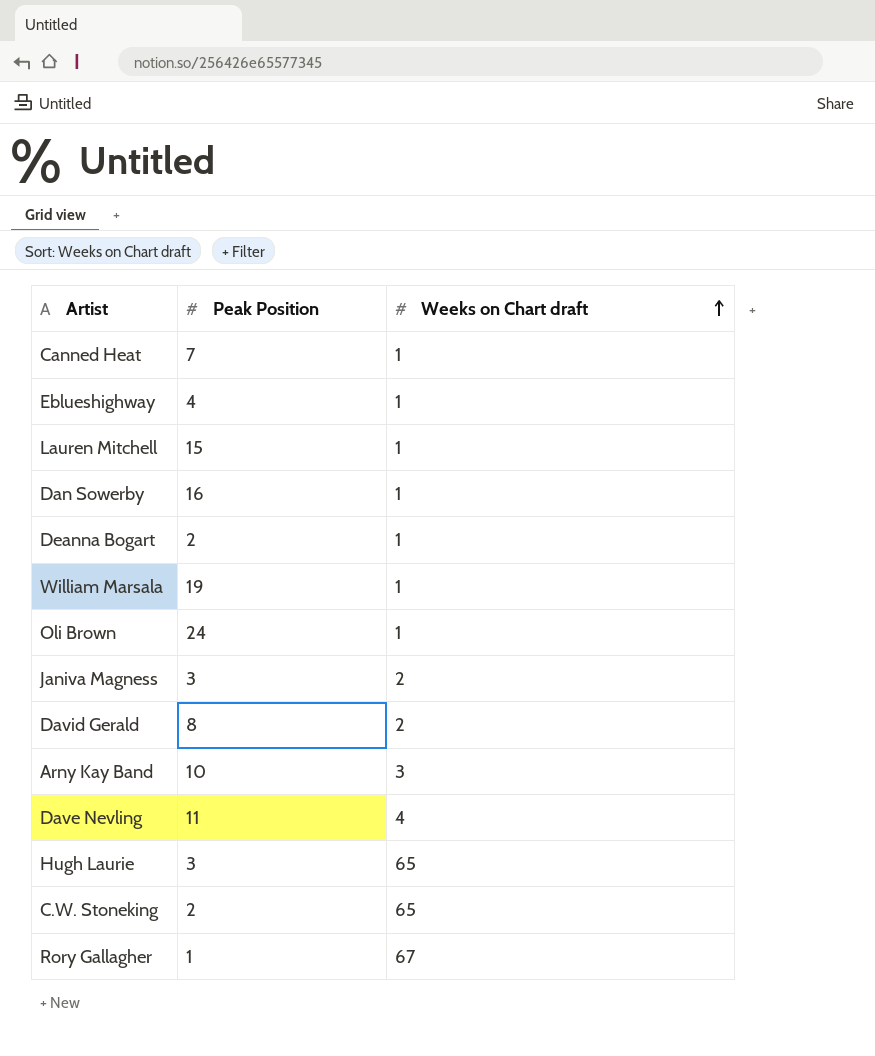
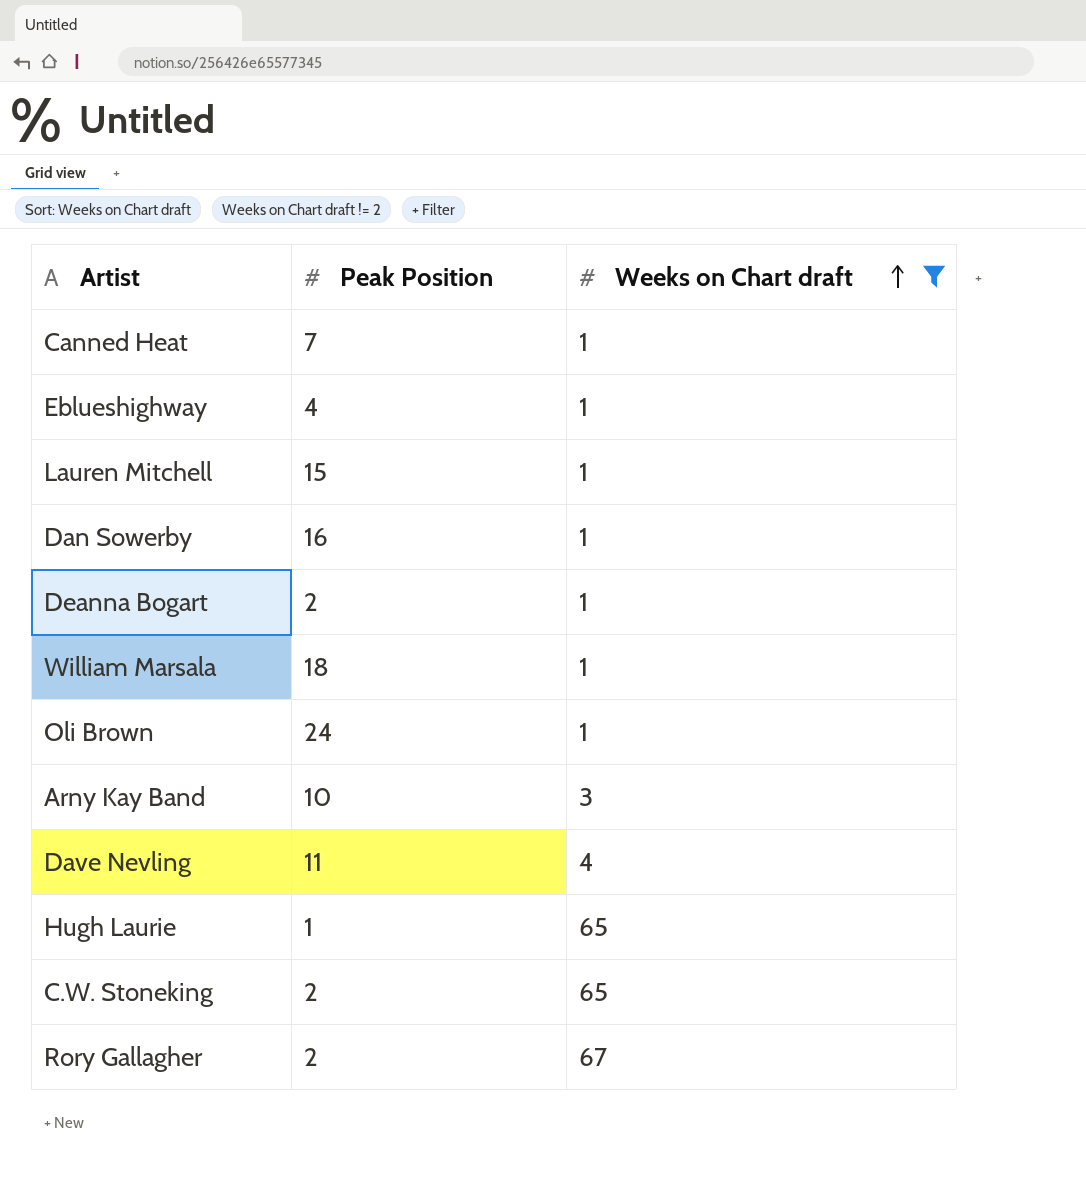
filter: none -> Weeks on Chart draft != 2
William Marsala | Peak Position: 19 -> 18
Hugh Laurie | Peak Position: 3 -> 1
Rory Gallagher | Peak Position: 1 -> 2

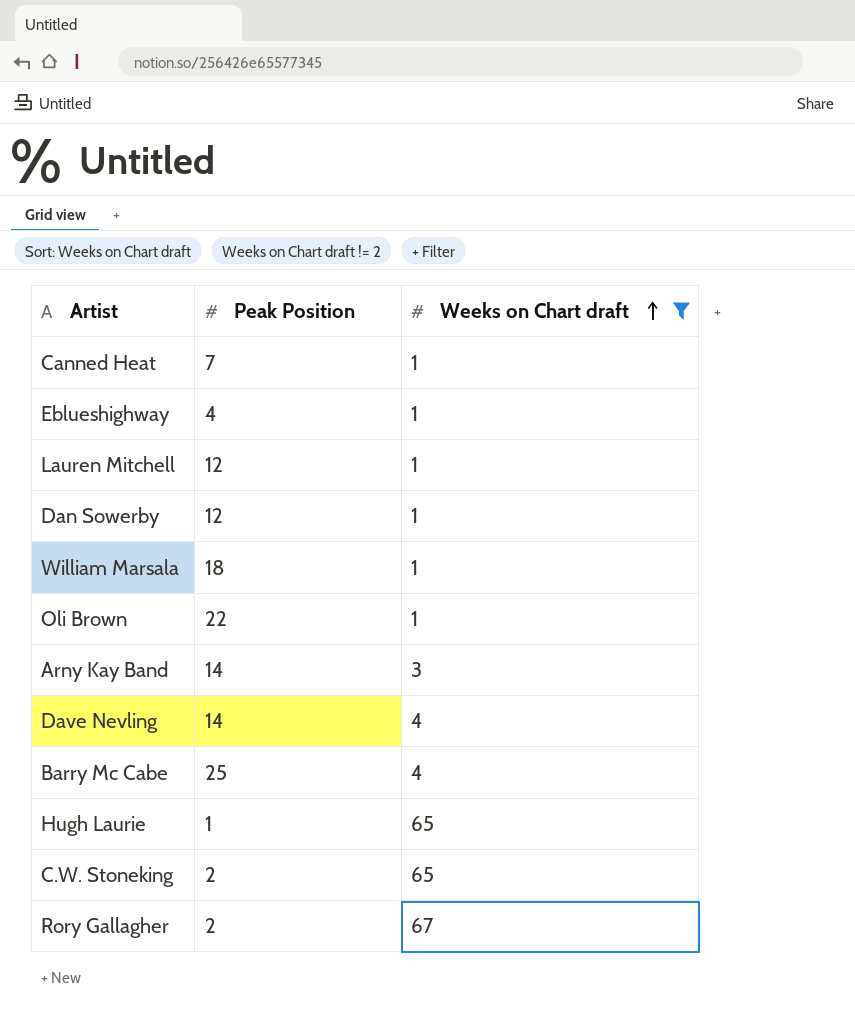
row Deanna Bogart: 2 | 1 -> none
Lauren Mitchell | Peak Position: 15 -> 12
Dan Sowerby | Peak Position: 16 -> 12
Oli Brown | Peak Position: 24 -> 22
Arny Kay Band | Peak Position: 10 -> 14
Dave Nevling | Peak Position: 11 -> 14
row Barry Mc Cabe: none -> 25 | 4

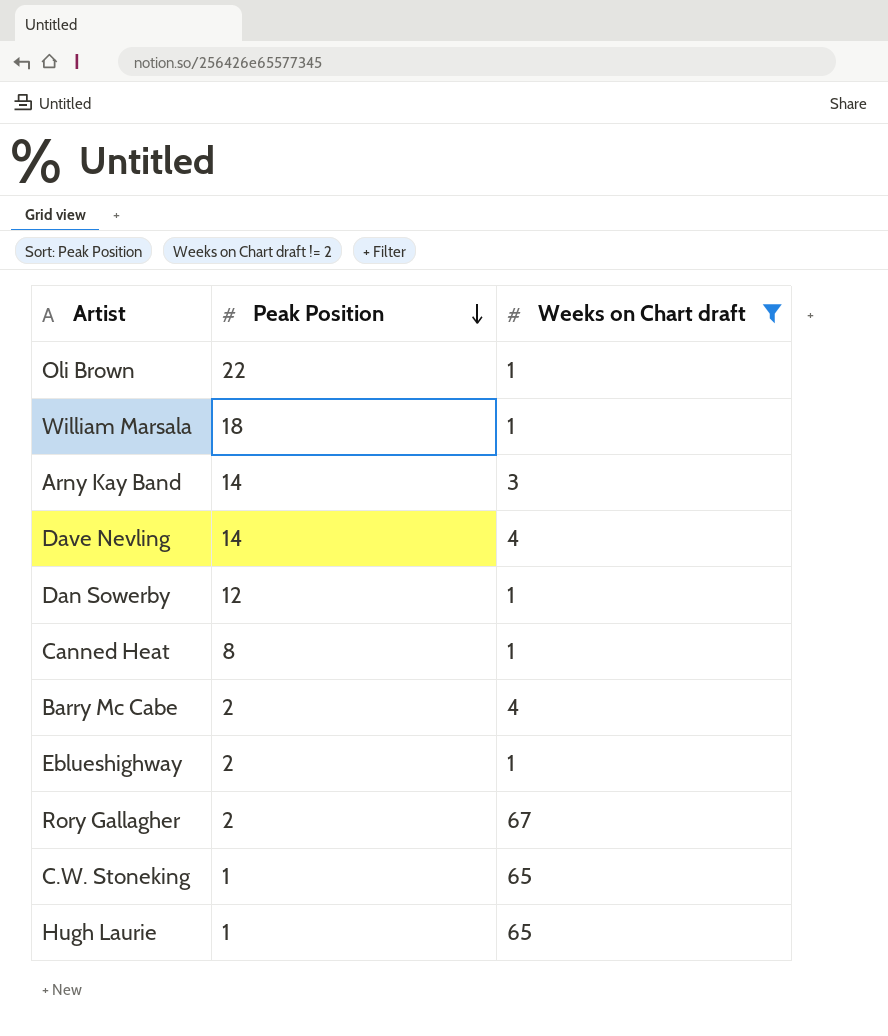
row order: Weeks on Chart draft ascending -> Peak Position descending
row Lauren Mitchell: 12 | 1 -> none
Canned Heat | Peak Position: 7 -> 8
Barry Mc Cabe | Peak Position: 25 -> 2
Eblueshighway | Peak Position: 4 -> 2
C.W. Stoneking | Peak Position: 2 -> 1

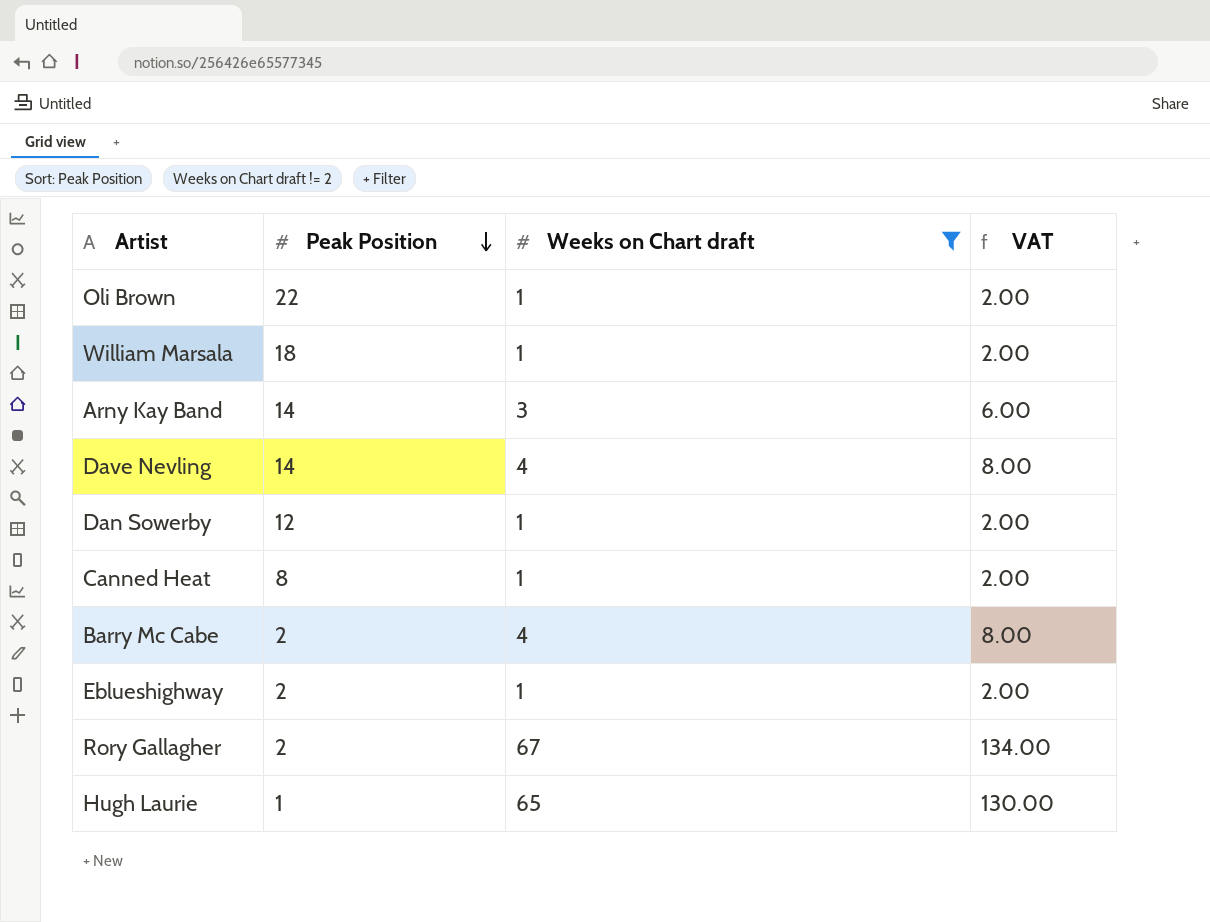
column VAT | formula: none -> [Weeks on Chart draft] * 2
row C.W. Stoneking: 1 | 65 -> none

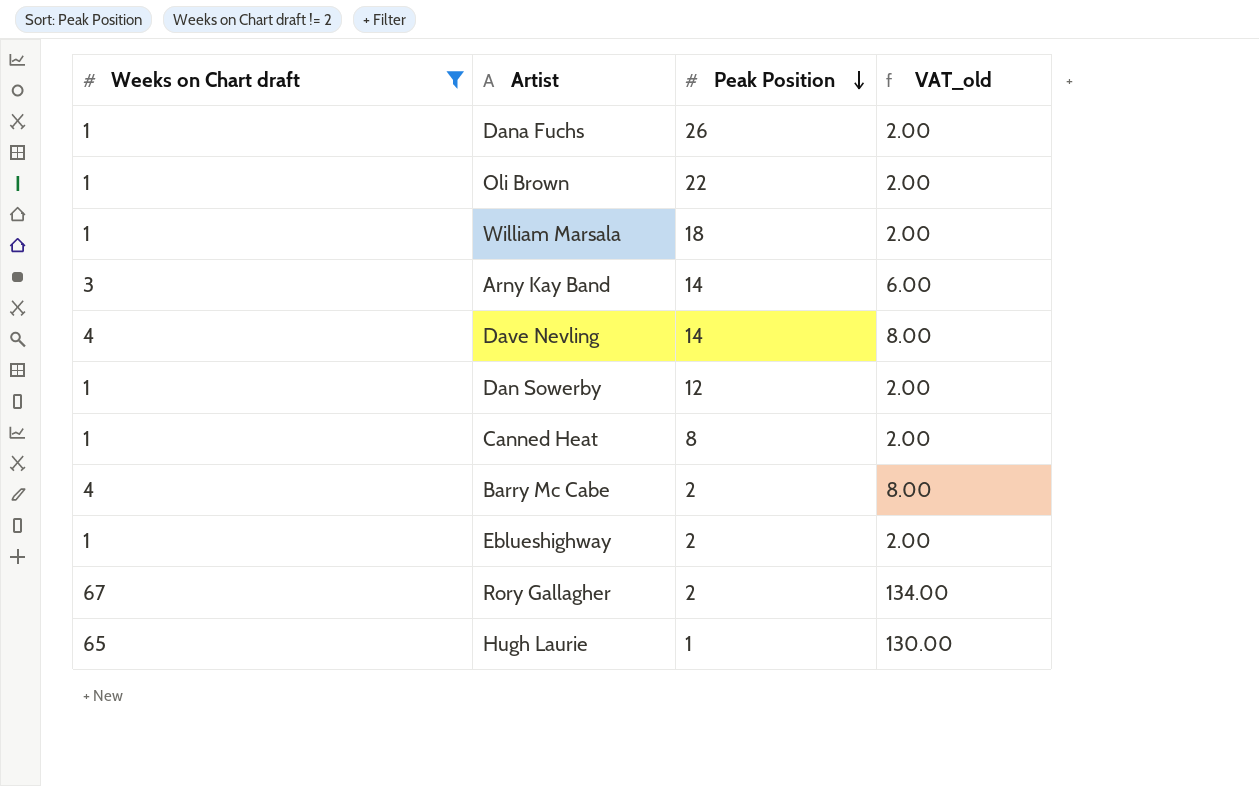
column Weeks on Chart draft | position: 3 -> 1
column name: VAT -> VAT_old
row Dana Fuchs: none -> 1 | 26 | 2.00

